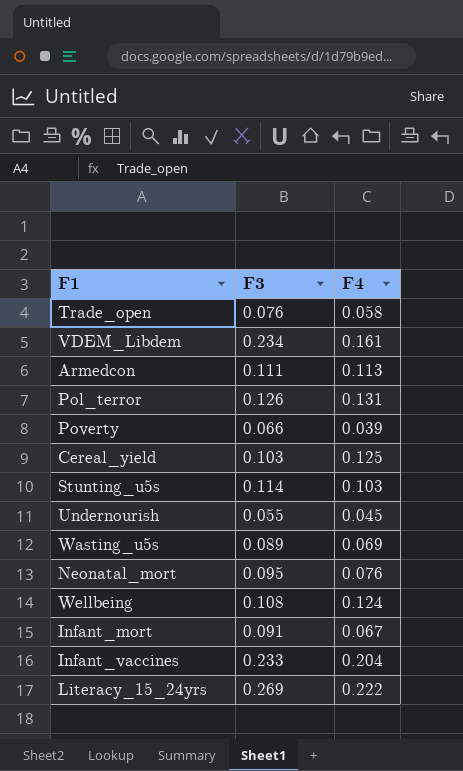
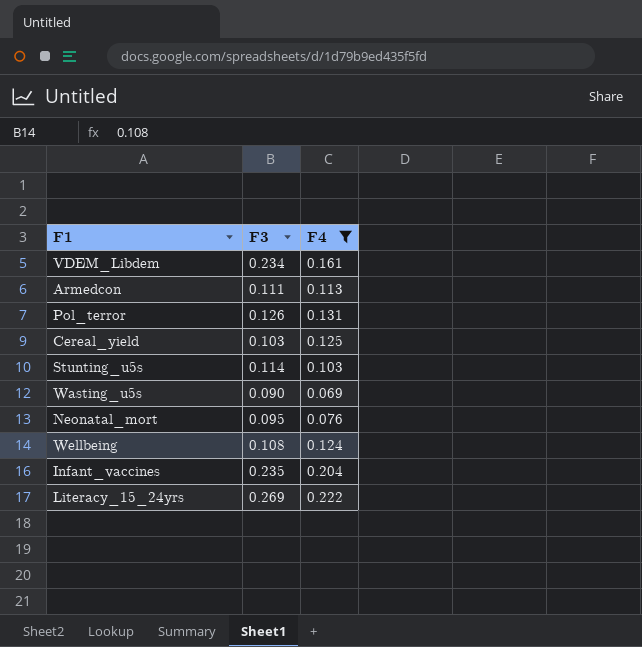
filter: none -> F4 >= 0.069
Wasting_u5s | F3: 0.089 -> 0.090
Infant_vaccines | F3: 0.233 -> 0.235

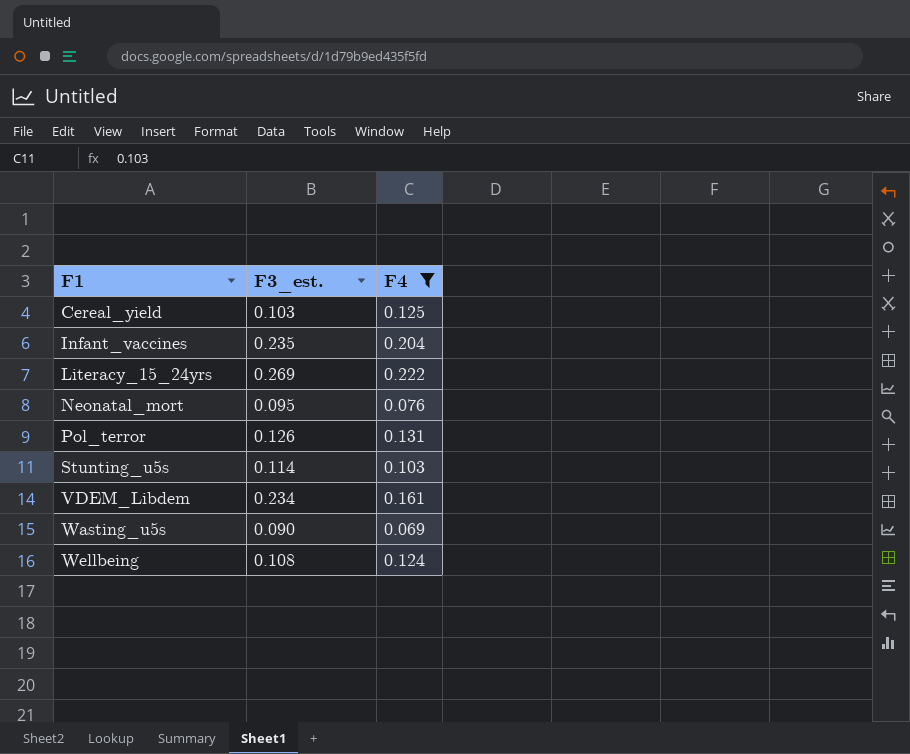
row order: none -> F1 ascending
column name: F3 -> F3_est.
row Armedcon: 0.111 | 0.113 -> none

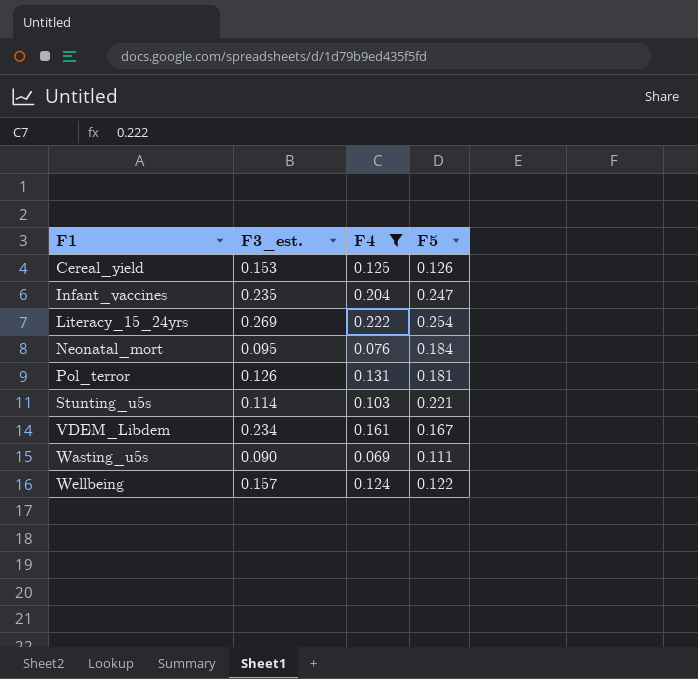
column F5 | position: none -> 4
Cereal_yield | F3_est.: 0.103 -> 0.153
Wellbeing | F3_est.: 0.108 -> 0.157

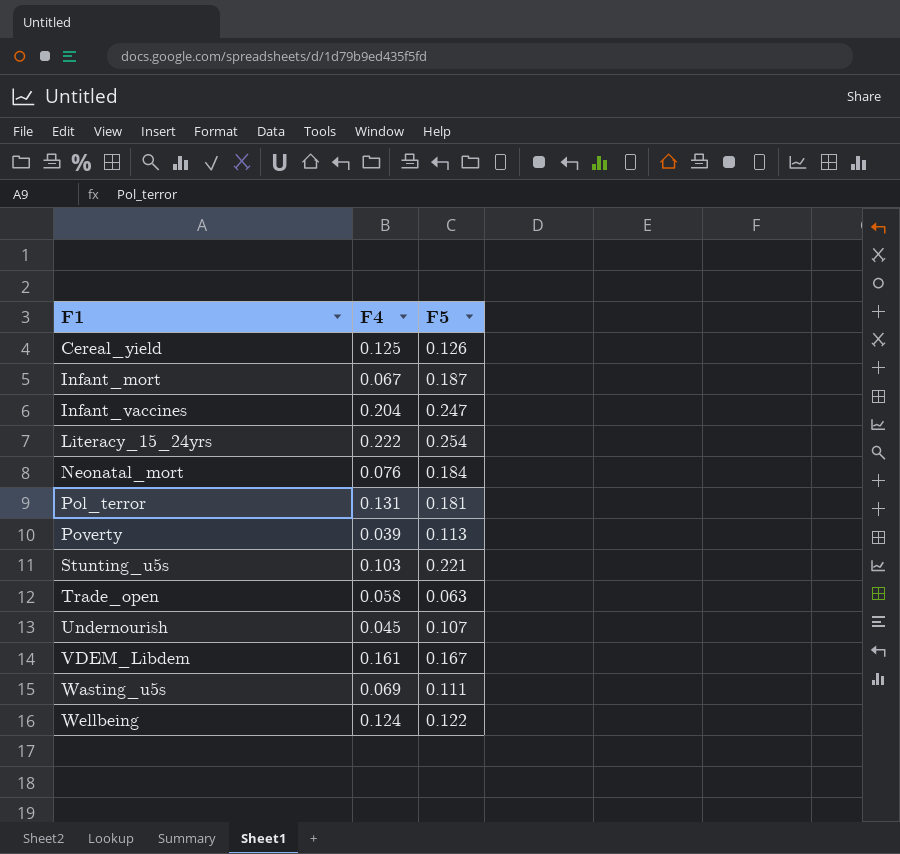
filter: F4 >= 0.069 -> none
column F3_est. | position: 2 -> none

